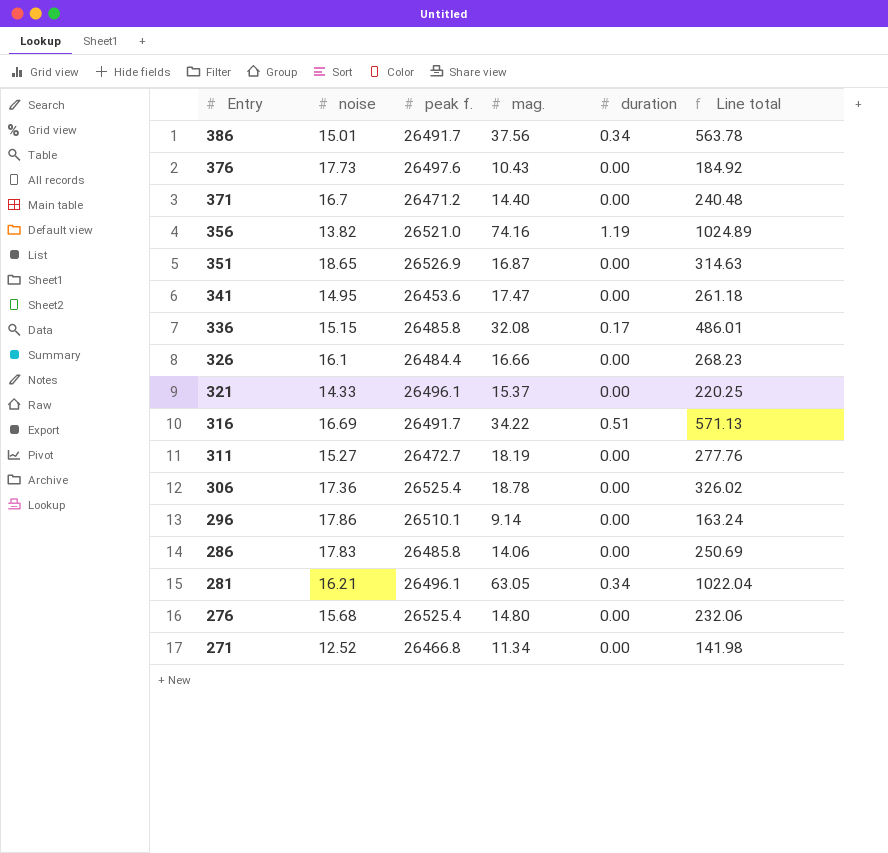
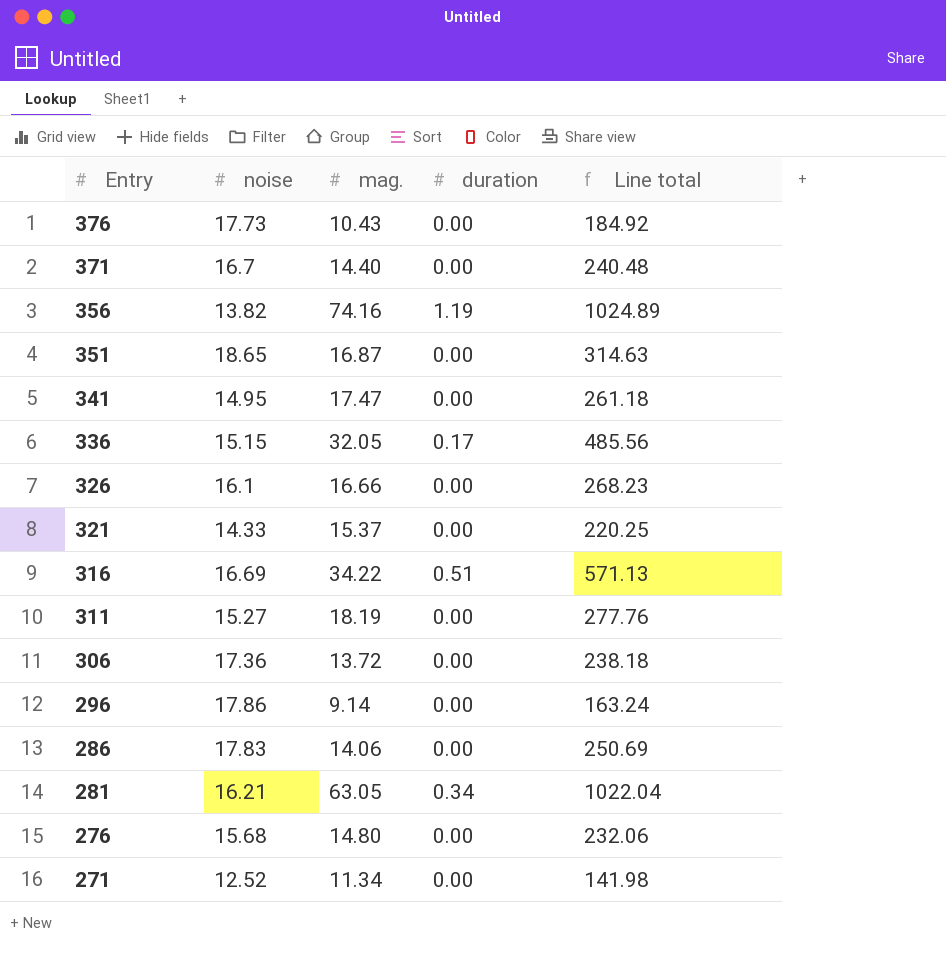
column peak f. | position: 3 -> none
row 386: 15.01 | 26491.7 | 37.56 | 0.34 | 563.78 -> none
336 | mag.: 32.08 -> 32.05
336 | Line total: 486.01 -> 485.56
306 | mag.: 18.78 -> 13.72
306 | Line total: 326.02 -> 238.18

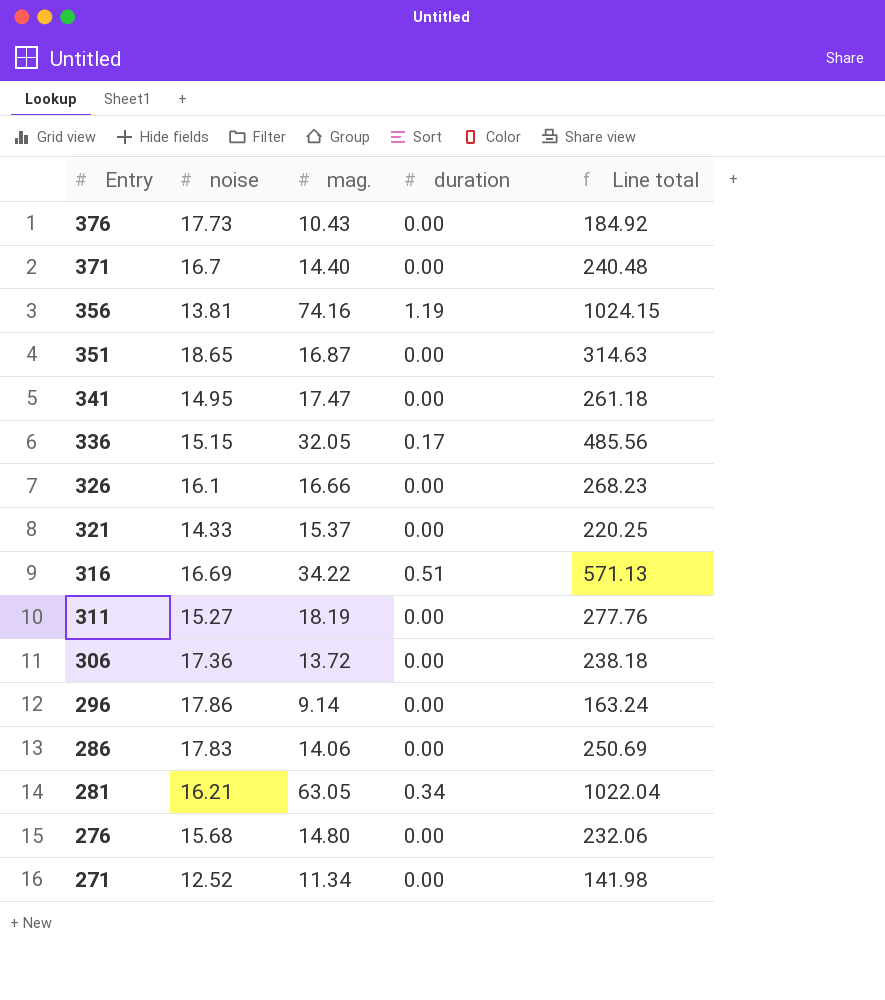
356 | noise: 13.82 -> 13.81
356 | Line total: 1024.89 -> 1024.15

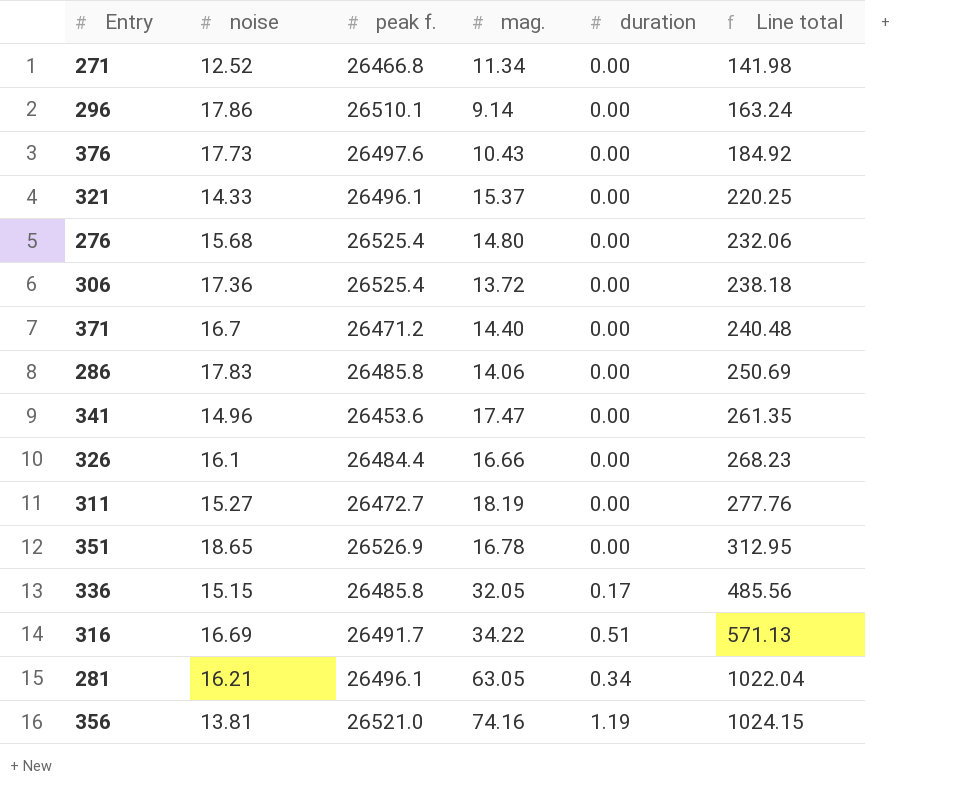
row order: Entry descending -> Line total ascending
column peak f. | position: none -> 3
341 | noise: 14.95 -> 14.96
341 | Line total: 261.18 -> 261.35
351 | mag.: 16.87 -> 16.78
351 | Line total: 314.63 -> 312.95

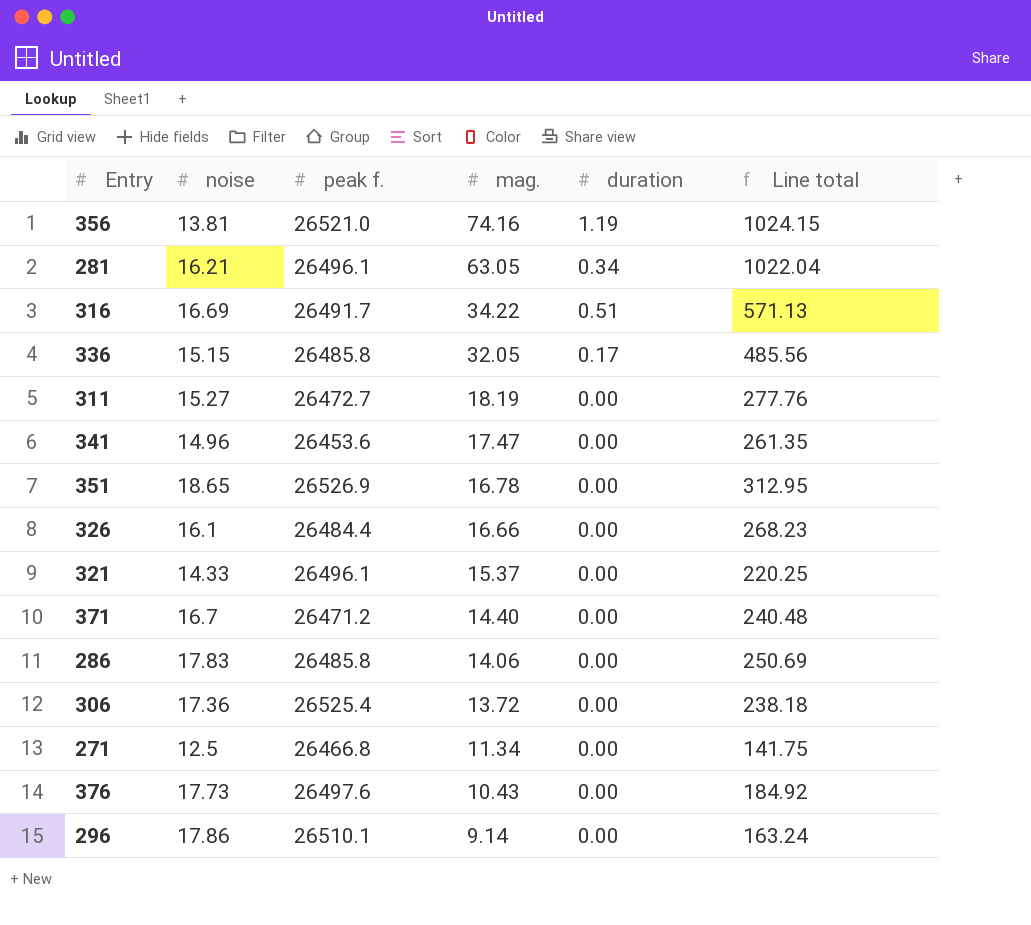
row order: Line total ascending -> mag. descending
row 276: 15.68 | 26525.4 | 14.80 | 0.00 | 232.06 -> none
271 | noise: 12.52 -> 12.5
271 | Line total: 141.98 -> 141.75

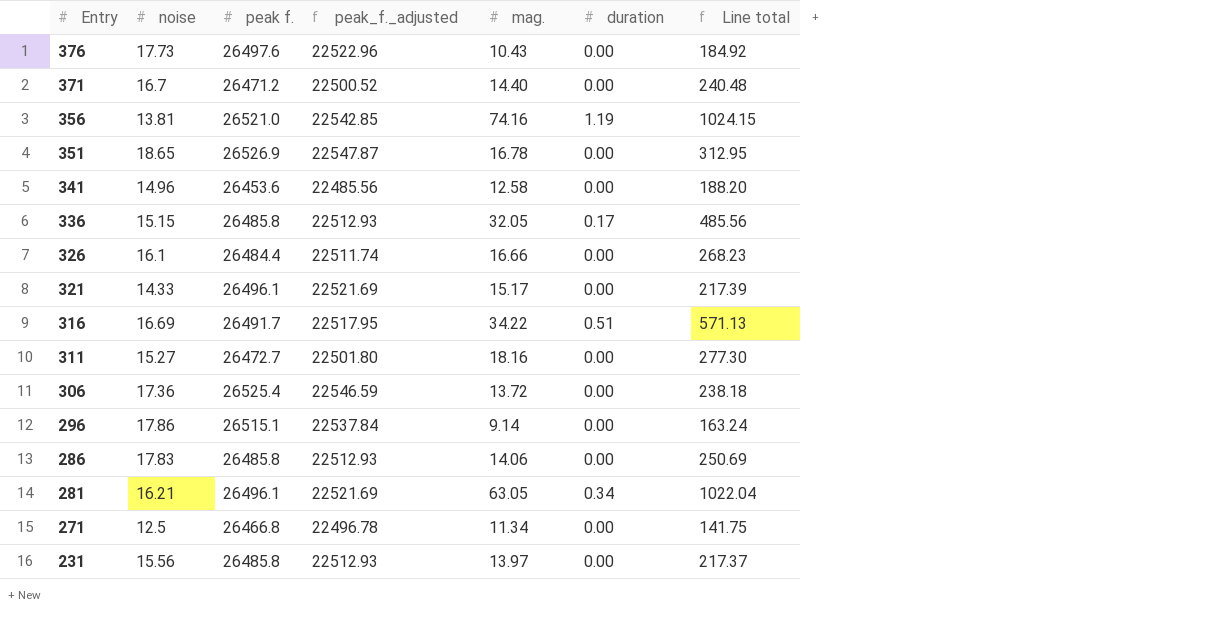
row order: mag. descending -> Entry descending
column peak_f._adjusted | formula: none -> [peak f.] * 0.85
341 | mag.: 17.47 -> 12.58
341 | Line total: 261.35 -> 188.20
321 | mag.: 15.37 -> 15.17
321 | Line total: 220.25 -> 217.39
311 | mag.: 18.19 -> 18.16
311 | Line total: 277.76 -> 277.30
296 | peak f.: 26510.1 -> 26515.1
row 231: none -> 15.56 | 26485.8 | 22512.93 | 13.97 | 0.00 | 217.37

